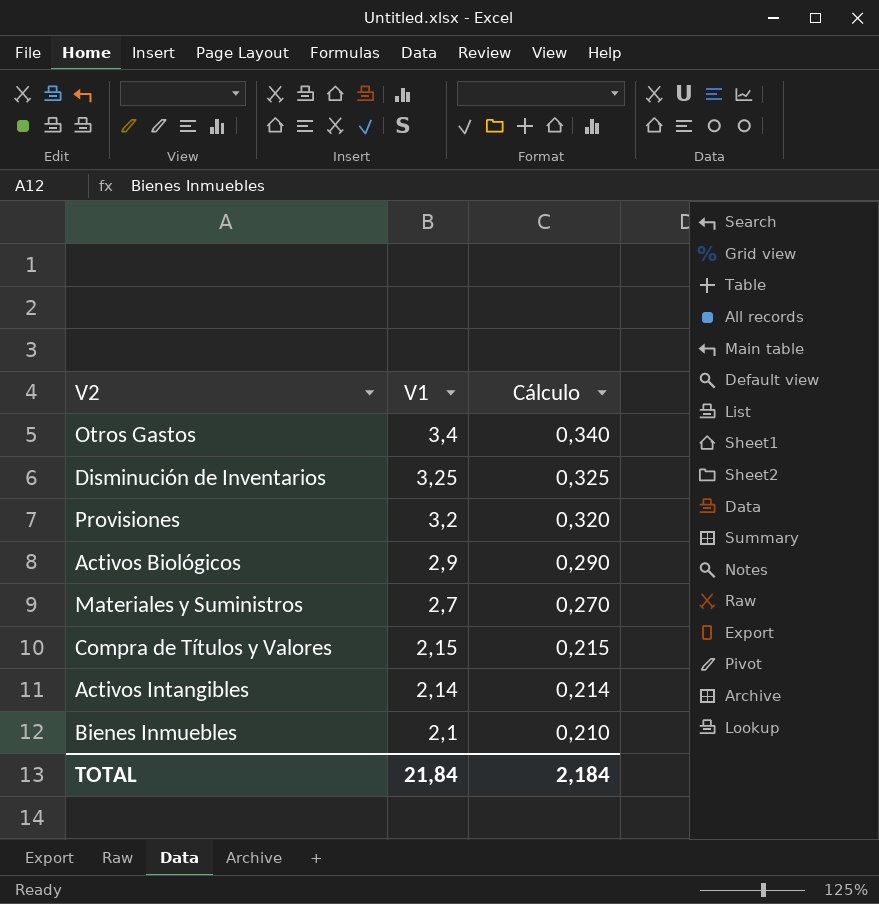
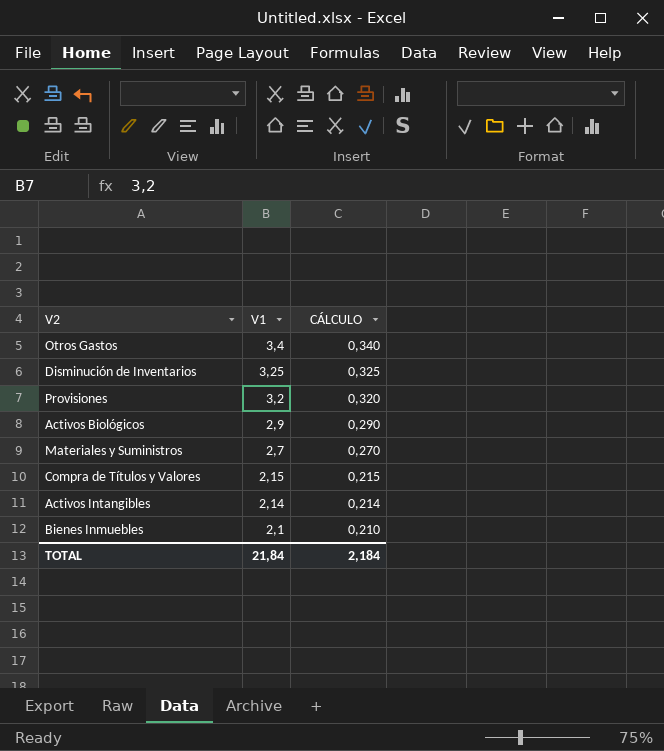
column name: Cálculo -> CÁLCULO

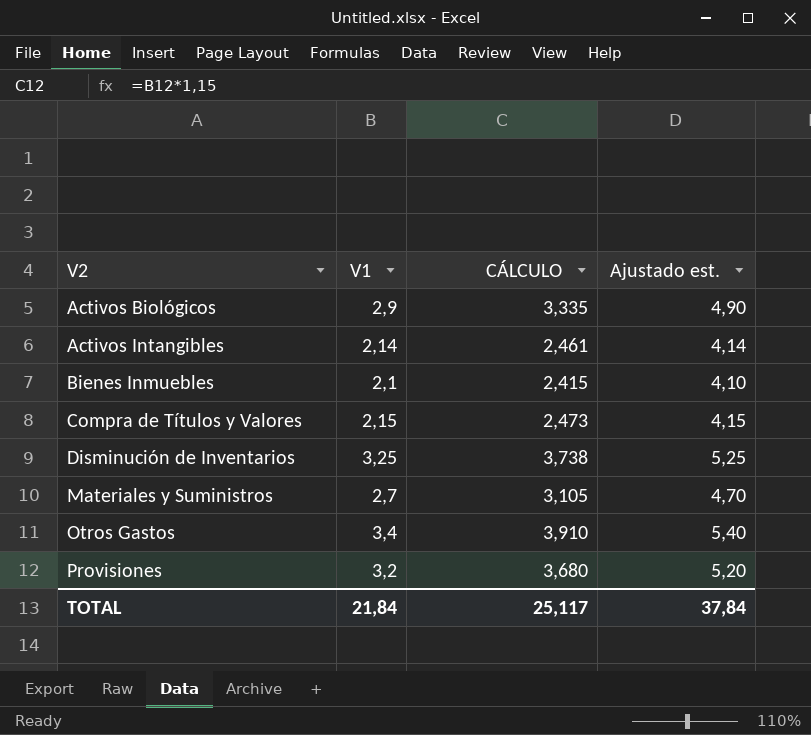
row order: V1 descending -> V2 ascending
column CÁLCULO | formula: [V1] * 0,1 -> [V1] * 1,15
column Ajustado est. | formula: none -> [V1] + 2
TOTAL | CÁLCULO: 2,184 -> 25,117

